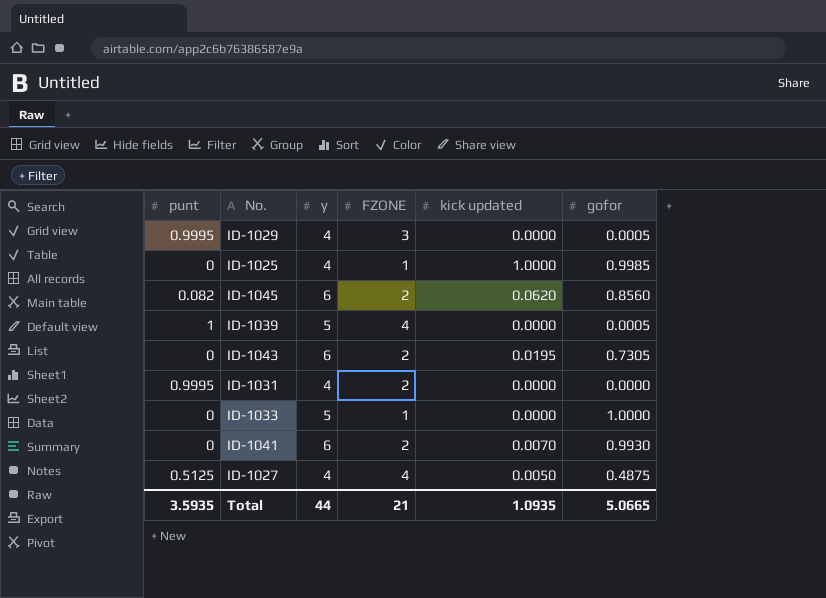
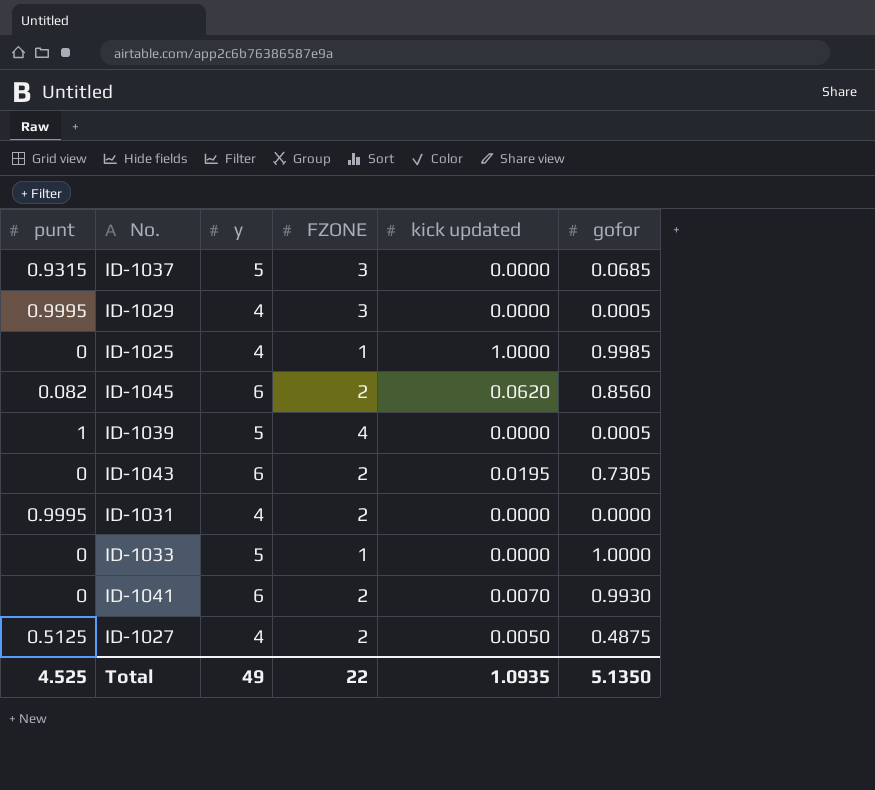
row ID-1037: none -> 0.9315 | 5 | 3 | 0.0000 | 0.0685
ID-1027 | FZONE: 4 -> 2
Total | punt: 3.5935 -> 4.525
Total | y: 44 -> 49
Total | FZONE: 21 -> 22
Total | gofor: 5.0665 -> 5.1350

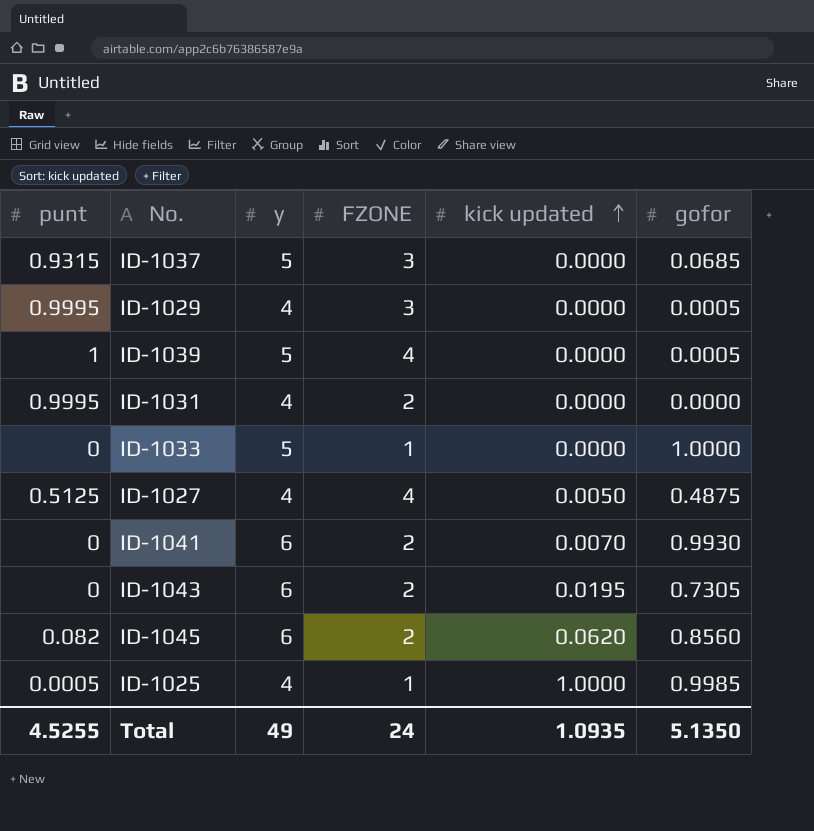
row order: none -> kick updated ascending
ID-1027 | FZONE: 2 -> 4
ID-1025 | punt: 0 -> 0.0005
Total | punt: 4.525 -> 4.5255
Total | FZONE: 22 -> 24

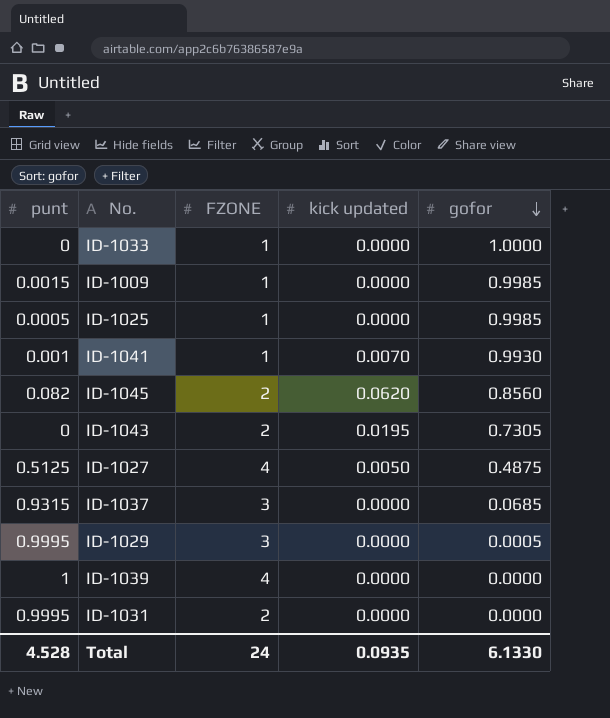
row order: kick updated ascending -> gofor descending
column y | position: 3 -> none
row ID-1009: none -> 0.0015 | 1 | 0.0000 | 0.9985
ID-1025 | kick updated: 1.0000 -> 0.0000
ID-1041 | punt: 0 -> 0.001
ID-1041 | FZONE: 2 -> 1
ID-1039 | gofor: 0.0005 -> 0.0000
Total | punt: 4.5255 -> 4.528
Total | kick updated: 1.0935 -> 0.0935
Total | gofor: 5.1350 -> 6.1330

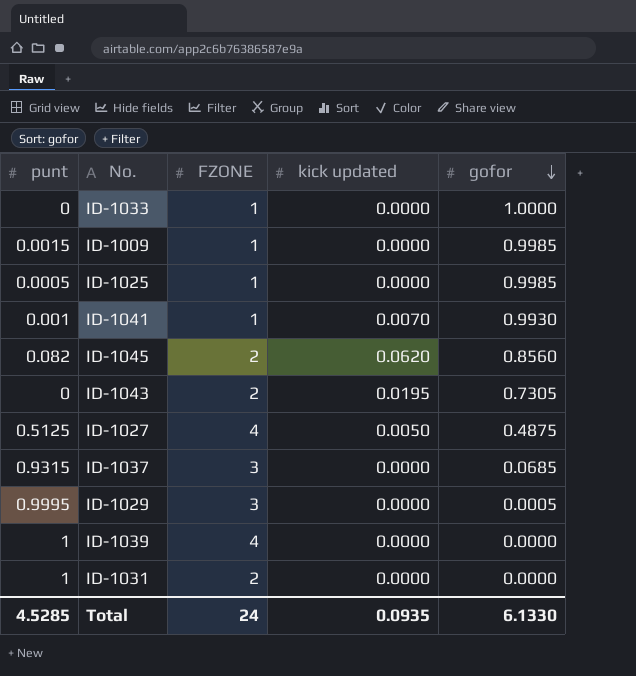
ID-1031 | punt: 0.9995 -> 1
Total | punt: 4.528 -> 4.5285

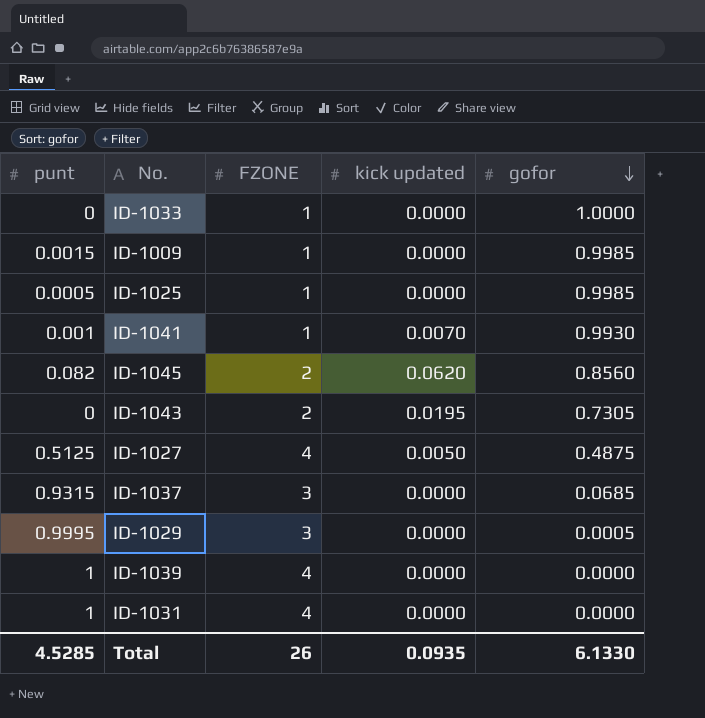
ID-1031 | FZONE: 2 -> 4
Total | FZONE: 24 -> 26

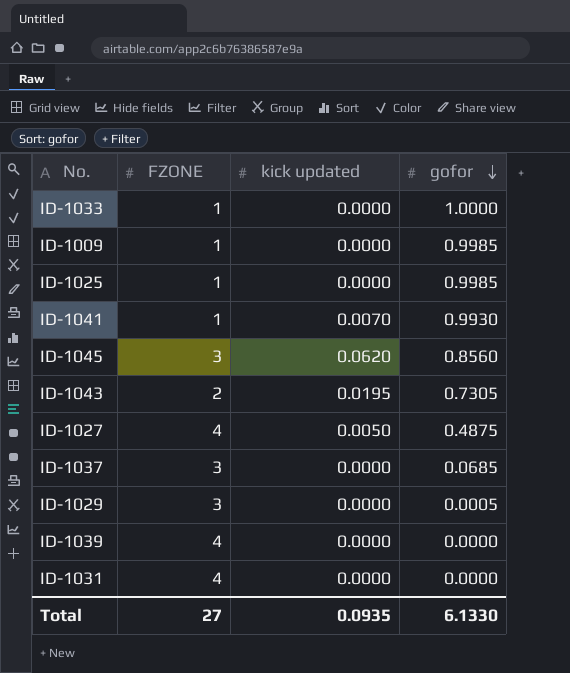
column punt | position: 1 -> none
ID-1045 | FZONE: 2 -> 3
Total | FZONE: 26 -> 27

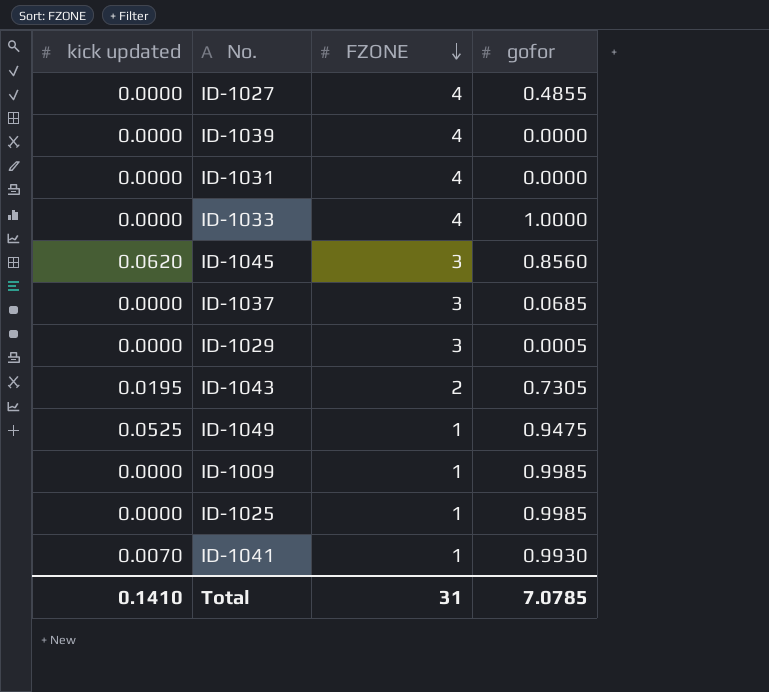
row order: gofor descending -> FZONE descending
column kick updated | position: 3 -> 1
ID-1027 | kick updated: 0.0050 -> 0.0000
ID-1027 | gofor: 0.4875 -> 0.4855
ID-1033 | FZONE: 1 -> 4
row ID-1049: none -> 0.0525 | 1 | 0.9475
Total | kick updated: 0.0935 -> 0.1410
Total | FZONE: 27 -> 31
Total | gofor: 6.1330 -> 7.0785

